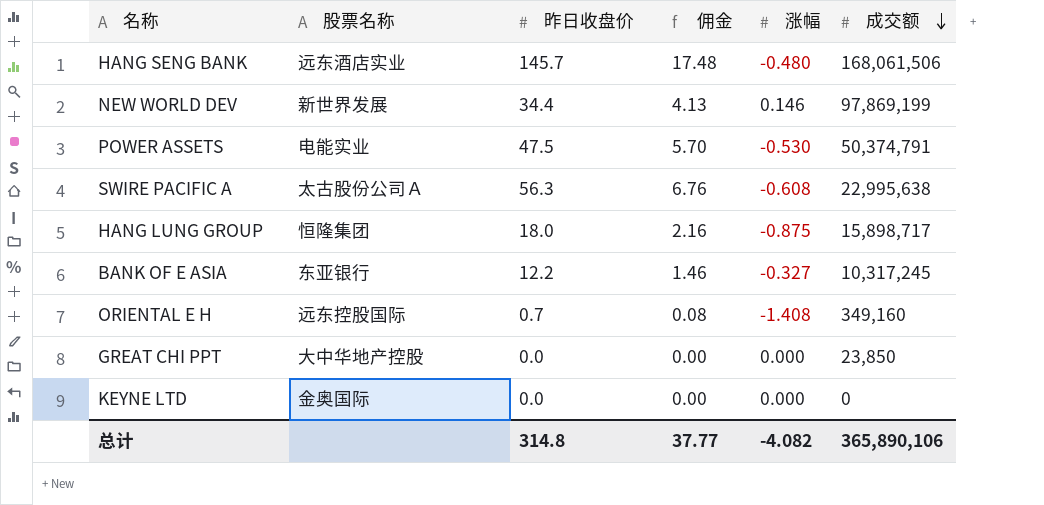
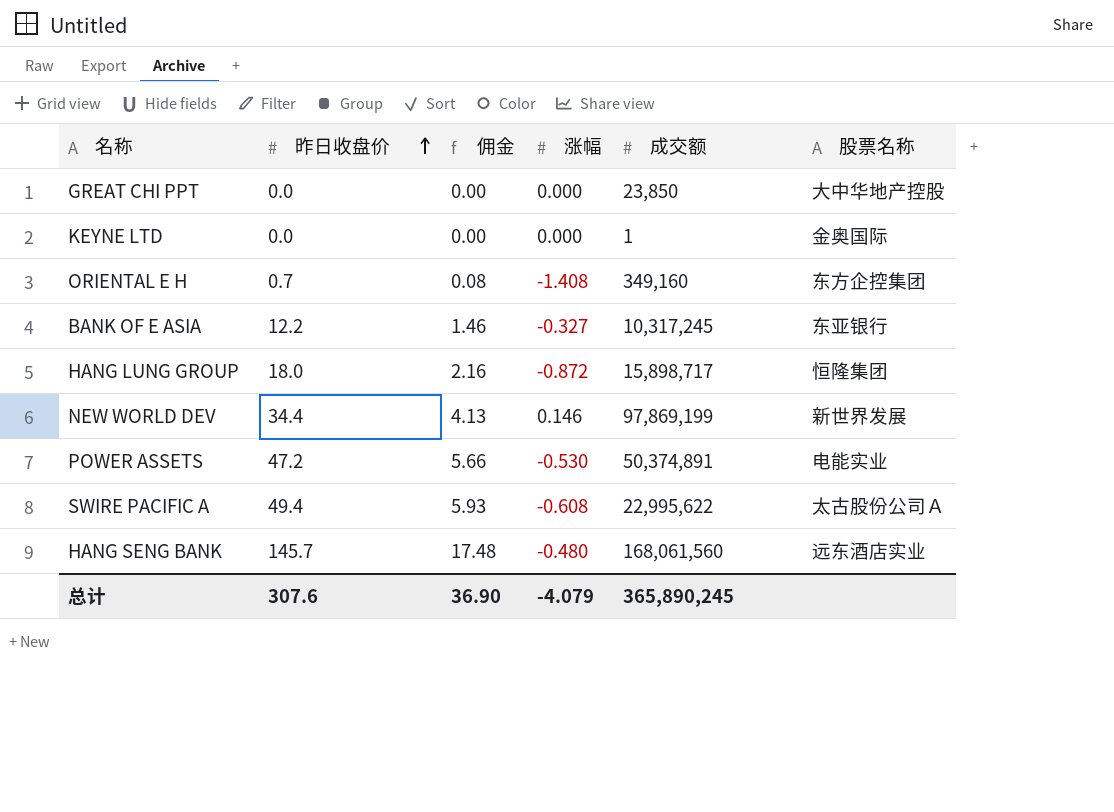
row order: 成交额 descending -> 昨日收盘价 ascending
column 股票名称 | position: 2 -> 6
KEYNE LTD | 成交额: 0 -> 1
ORIENTAL E H | 股票名称: 远东控股国际 -> 东方企控集团
HANG LUNG GROUP | 涨幅: -0.875 -> -0.872
POWER ASSETS | 昨日收盘价: 47.5 -> 47.2
POWER ASSETS | 佣金: 5.70 -> 5.66
POWER ASSETS | 成交额: 50,374,791 -> 50,374,891
SWIRE PACIFIC A | 昨日收盘价: 56.3 -> 49.4
SWIRE PACIFIC A | 佣金: 6.76 -> 5.93
SWIRE PACIFIC A | 成交额: 22,995,638 -> 22,995,622
HANG SENG BANK | 成交额: 168,061,506 -> 168,061,560
总计 | 昨日收盘价: 314.8 -> 307.6
总计 | 佣金: 37.77 -> 36.90
总计 | 涨幅: -4.082 -> -4.079
总计 | 成交额: 365,890,106 -> 365,890,245

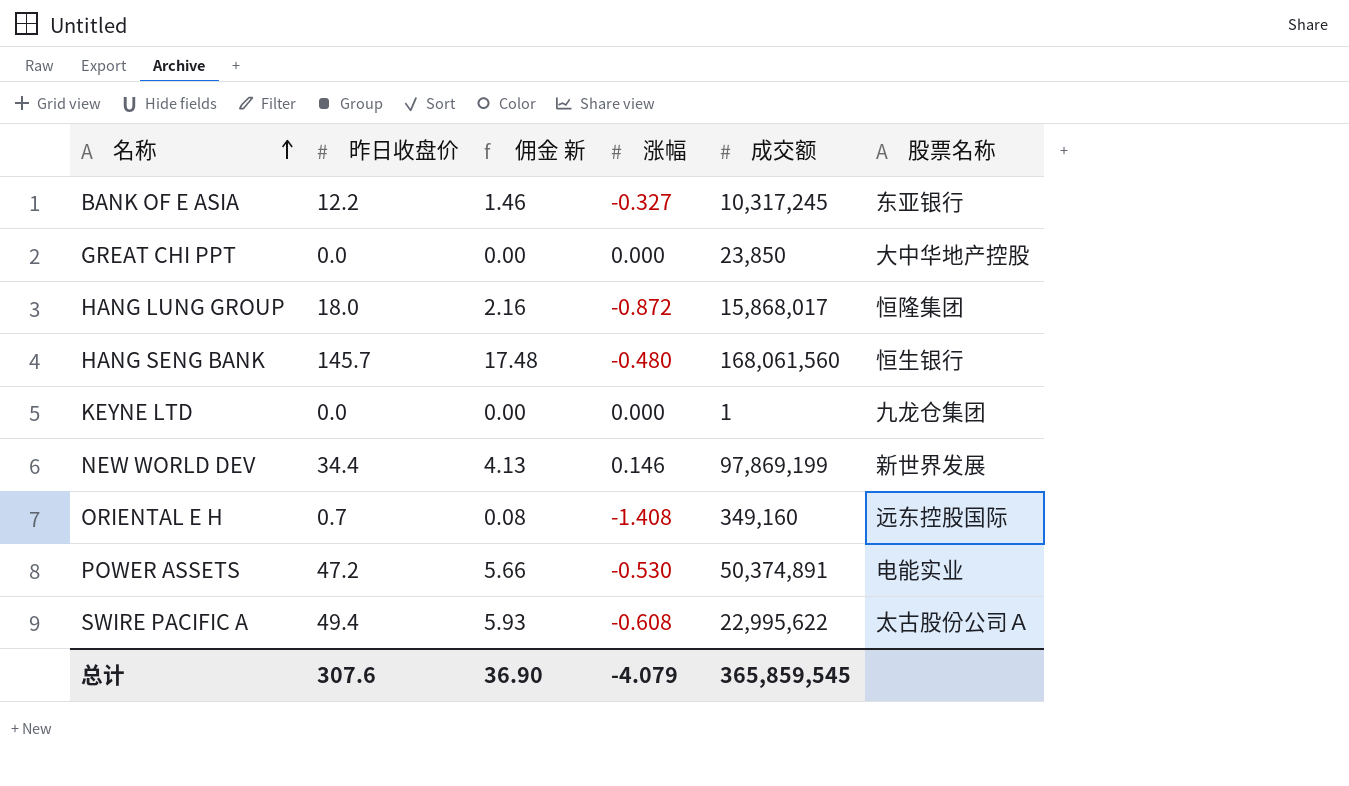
row order: 昨日收盘价 ascending -> 名称 ascending
column name: 佣金 -> 佣金 新
HANG LUNG GROUP | 成交额: 15,898,717 -> 15,868,017
HANG SENG BANK | 股票名称: 远东酒店实业 -> 恒生银行
KEYNE LTD | 股票名称: 金奥国际 -> 九龙仓集团
ORIENTAL E H | 股票名称: 东方企控集团 -> 远东控股国际
总计 | 成交额: 365,890,245 -> 365,859,545

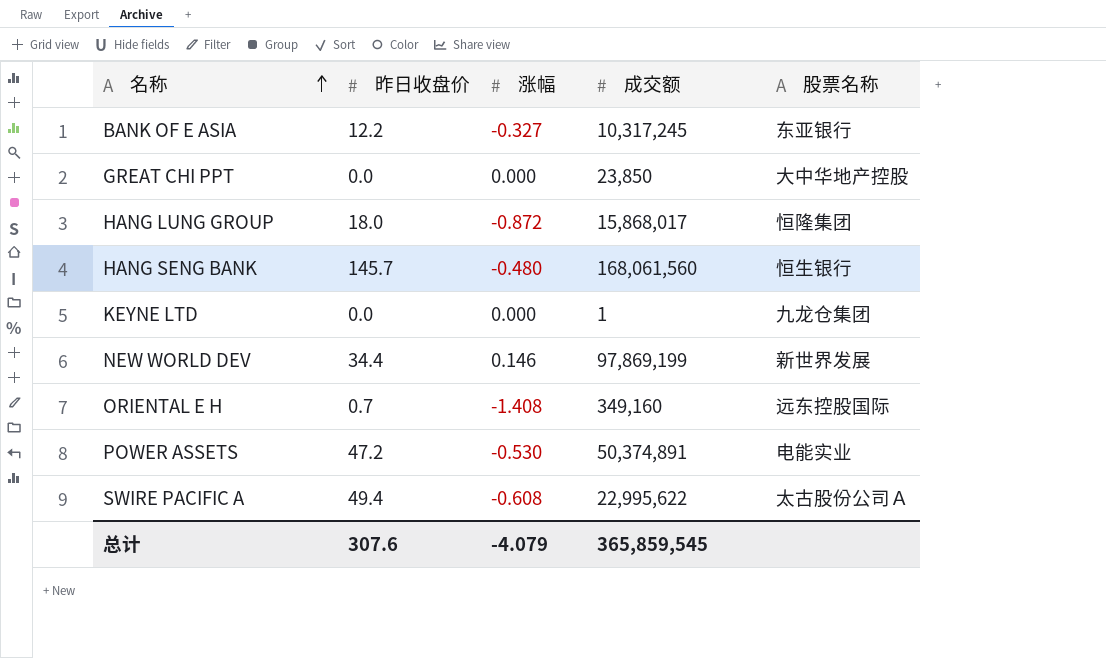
column 佣金 新 | formula: [昨日收盘价] * 0.12 -> none

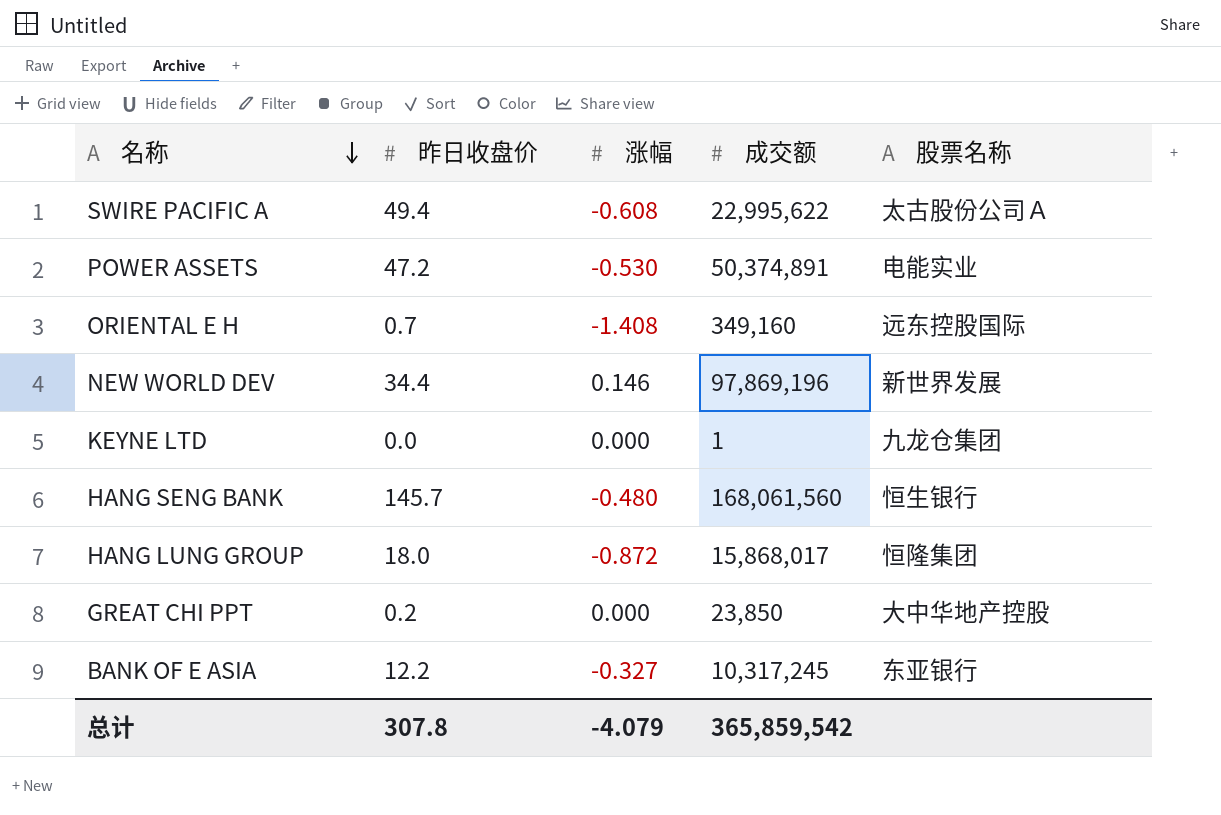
row order: 名称 ascending -> 名称 descending
NEW WORLD DEV | 成交额: 97,869,199 -> 97,869,196
GREAT CHI PPT | 昨日收盘价: 0.0 -> 0.2
总计 | 昨日收盘价: 307.6 -> 307.8
总计 | 成交额: 365,859,545 -> 365,859,542

